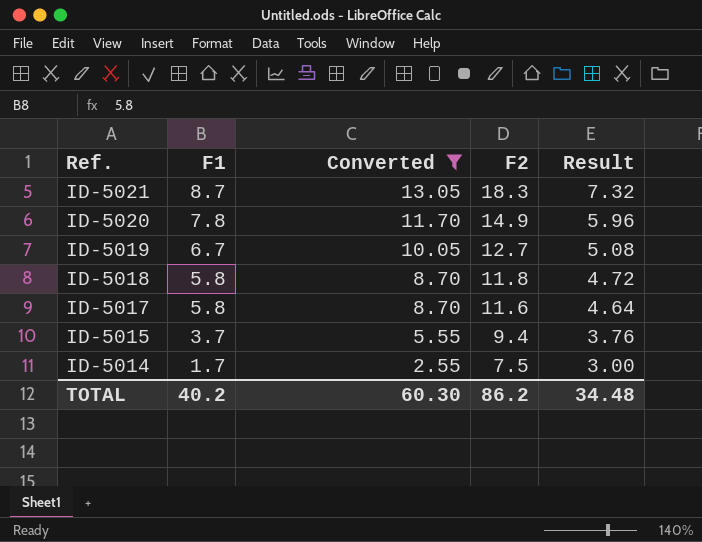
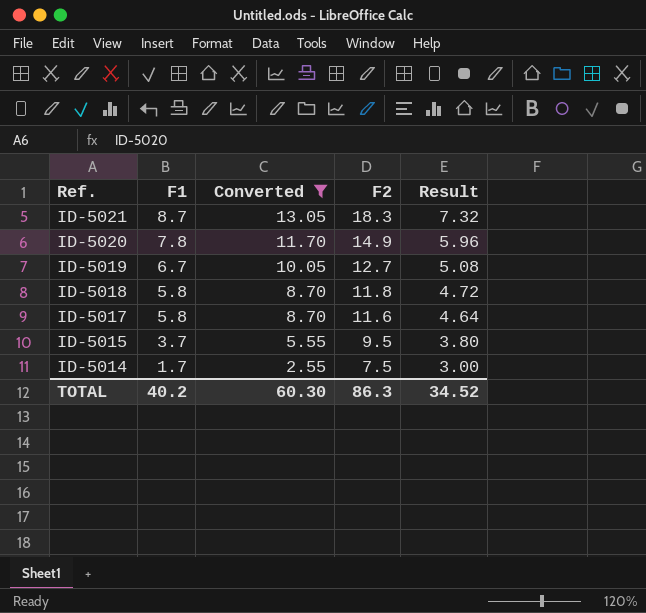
ID-5015 | F2: 9.4 -> 9.5
ID-5015 | Result: 3.76 -> 3.80
TOTAL | F2: 86.2 -> 86.3
TOTAL | Result: 34.48 -> 34.52

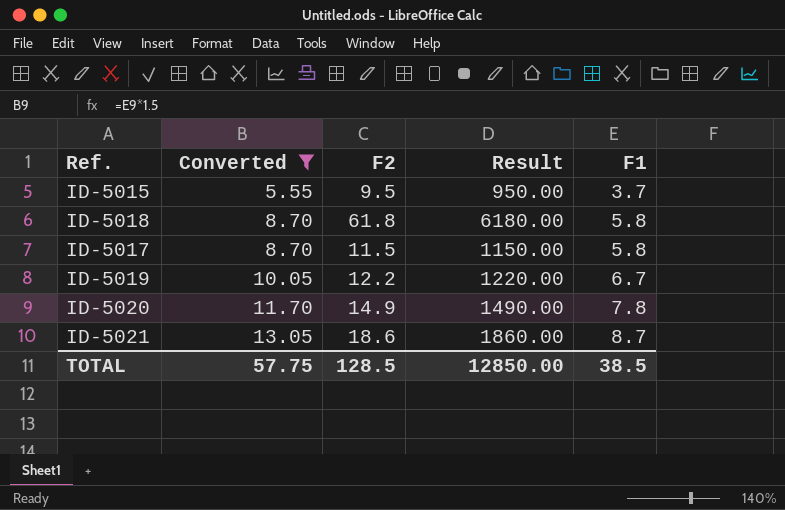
row order: Ref. descending -> Converted ascending
column Result | formula: [F2] * 0.4 -> [F2] * 100
column F1 | position: 2 -> 5
row ID-5014: 1.7 | 2.55 | 7.5 | 3.00 -> none
ID-5018 | F2: 11.8 -> 61.8
ID-5017 | F2: 11.6 -> 11.5
ID-5019 | F2: 12.7 -> 12.2
ID-5021 | F2: 18.3 -> 18.6
TOTAL | Converted: 60.30 -> 57.75
TOTAL | F2: 86.3 -> 128.5
TOTAL | Result: 34.52 -> 12850.00
TOTAL | F1: 40.2 -> 38.5

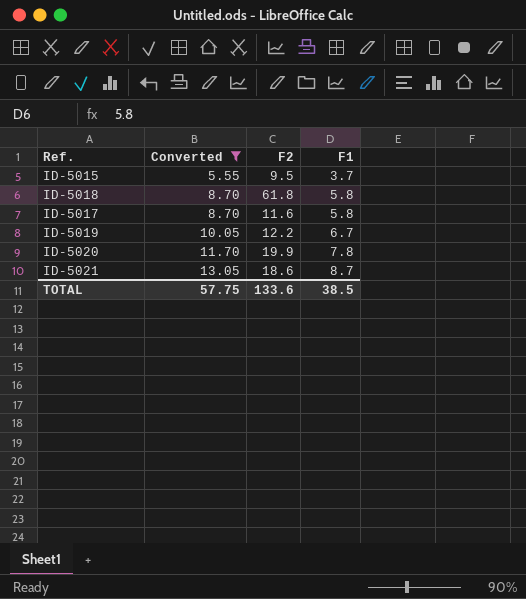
column Result | formula: [F2] * 100 -> none
ID-5017 | F2: 11.5 -> 11.6
ID-5020 | F2: 14.9 -> 19.9
TOTAL | F2: 128.5 -> 133.6

